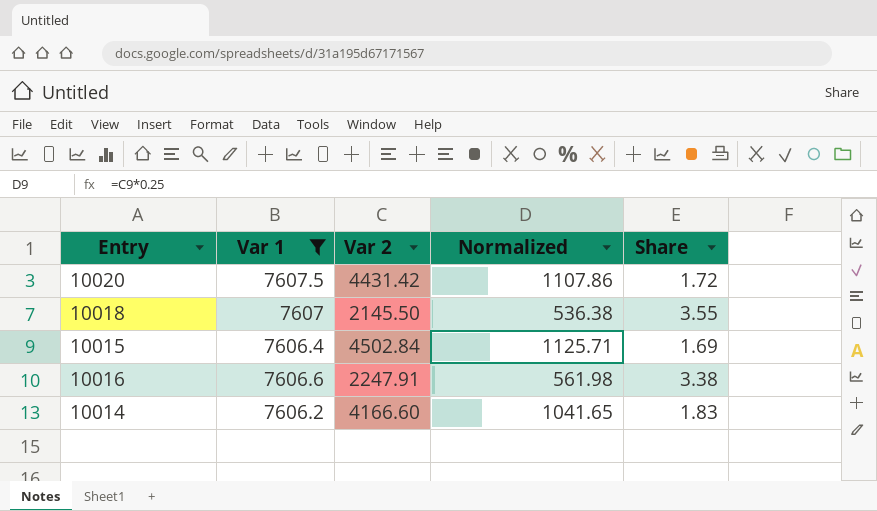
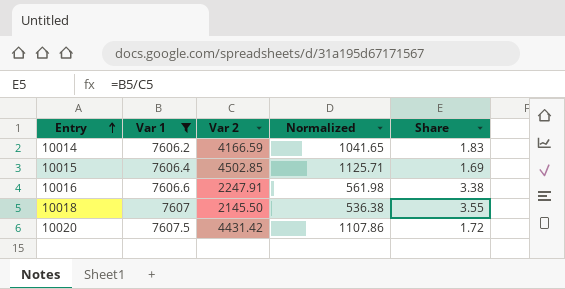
row order: none -> Entry ascending
10014 | Var 2: 4166.60 -> 4166.59
10015 | Var 2: 4502.84 -> 4502.85

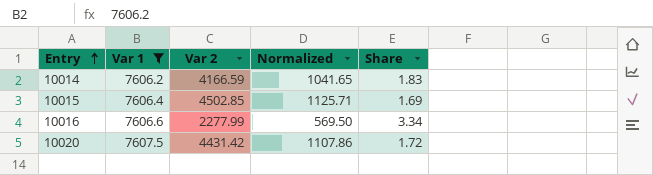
row 10018: 7607 | 2145.50 | 536.38 | 3.55 -> none
10016 | Var 2: 2247.91 -> 2277.99
10016 | Normalized: 561.98 -> 569.50
10016 | Share: 3.38 -> 3.34

